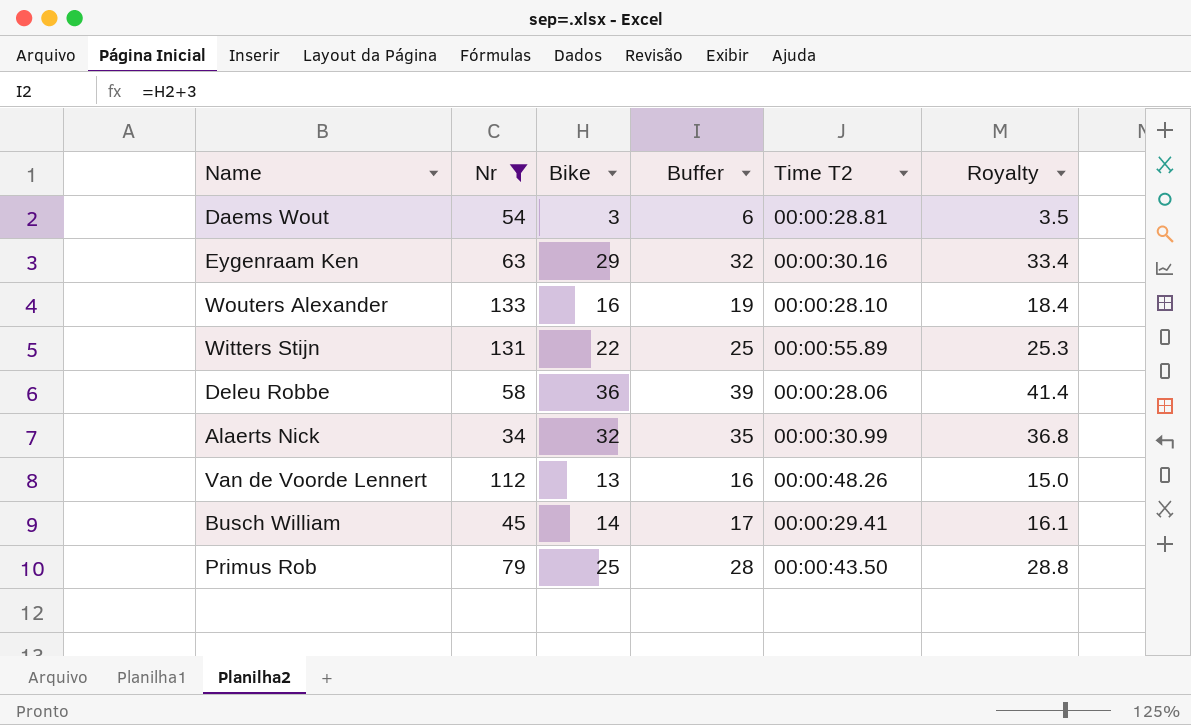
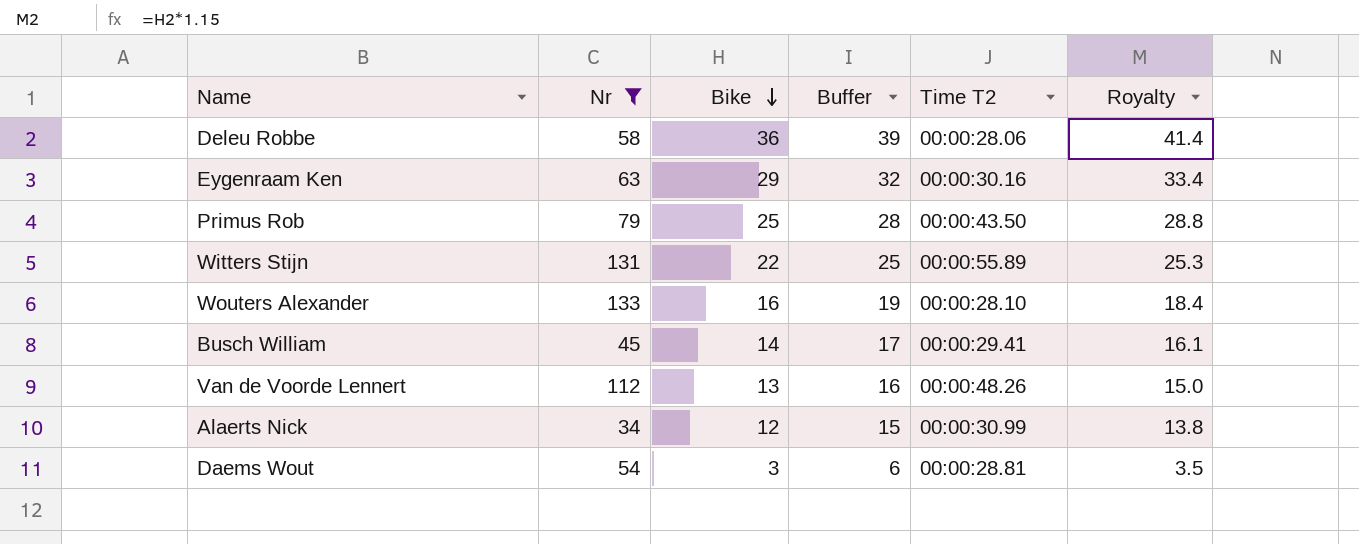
row order: none -> Bike descending
Alaerts Nick | Bike: 32 -> 12
Alaerts Nick | Buffer: 35 -> 15
Alaerts Nick | Royalty: 36.8 -> 13.8

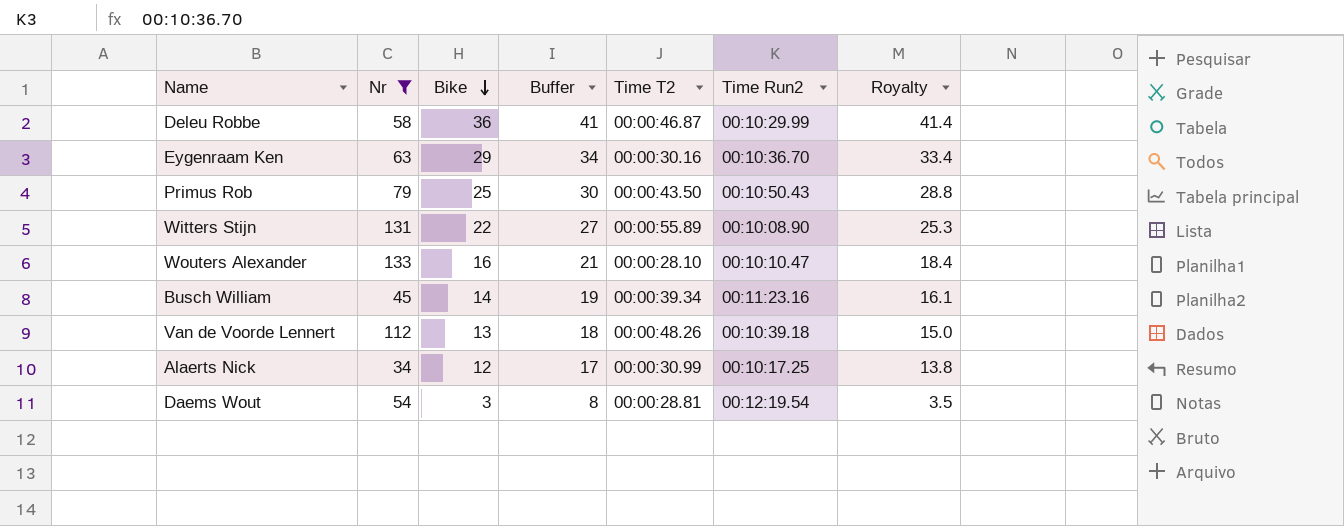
column Buffer | formula: [Bike] + 3 -> [Bike] + 5
column Time Run2 | position: none -> 6
Deleu Robbe | Time T2: 00:00:28.06 -> 00:00:46.87
Busch William | Time T2: 00:00:29.41 -> 00:00:39.34

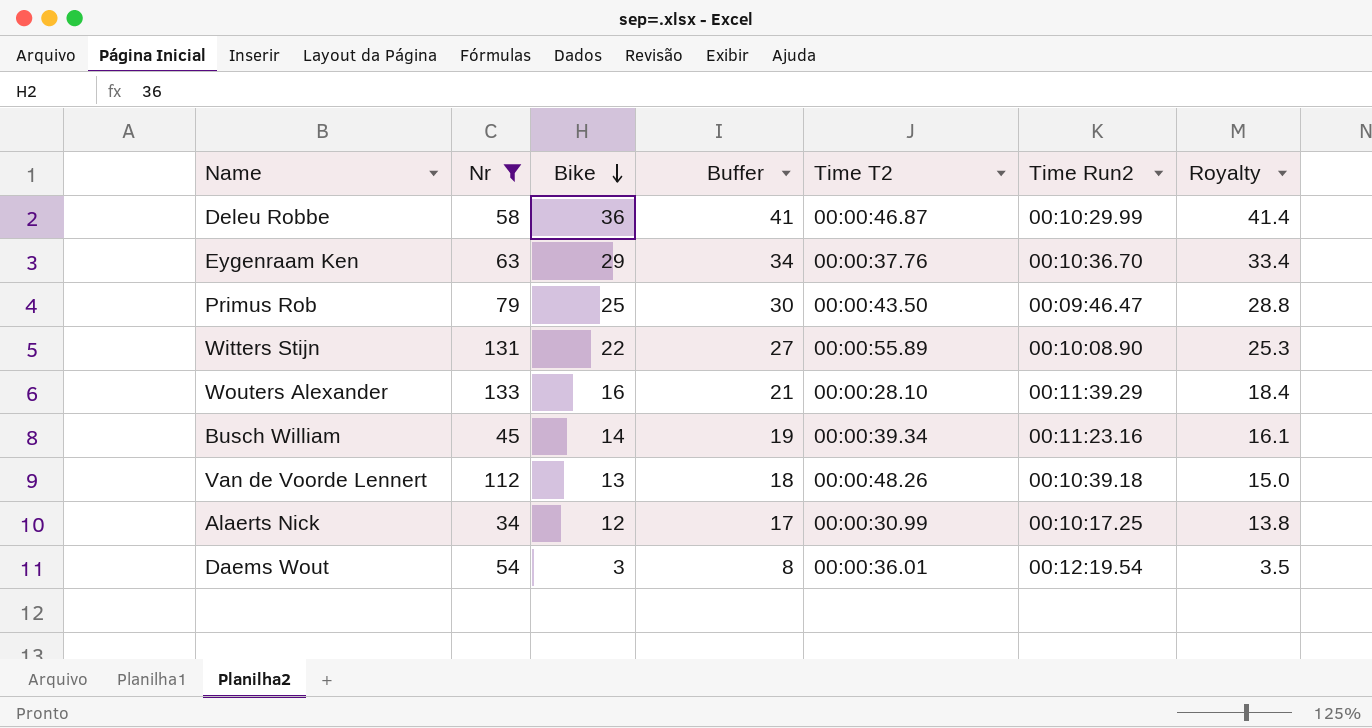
Eygenraam Ken | Time T2: 00:00:30.16 -> 00:00:37.76
Primus Rob | Time Run2: 00:10:50.43 -> 00:09:46.47
Wouters Alexander | Time Run2: 00:10:10.47 -> 00:11:39.29
Daems Wout | Time T2: 00:00:28.81 -> 00:00:36.01

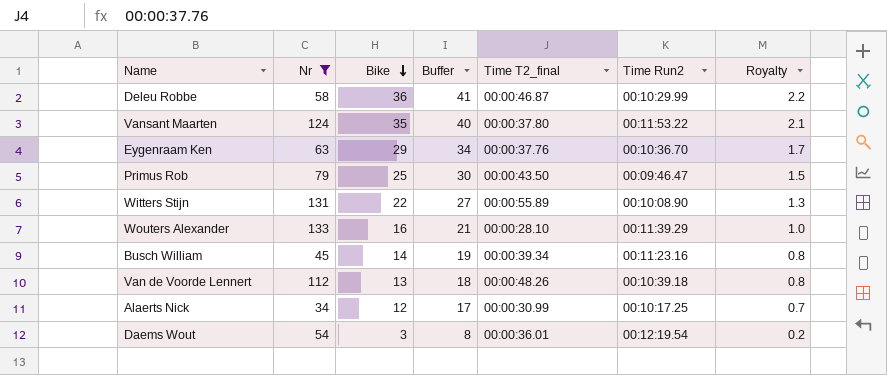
column name: Time T2 -> Time T2_final
column Royalty | formula: [Bike] * 1.15 -> [Bike] * 0.06
row Vansant Maarten: none -> 124 | 35 | 40 | 00:00:37.80 | 00:11:53.22 | 2.1

